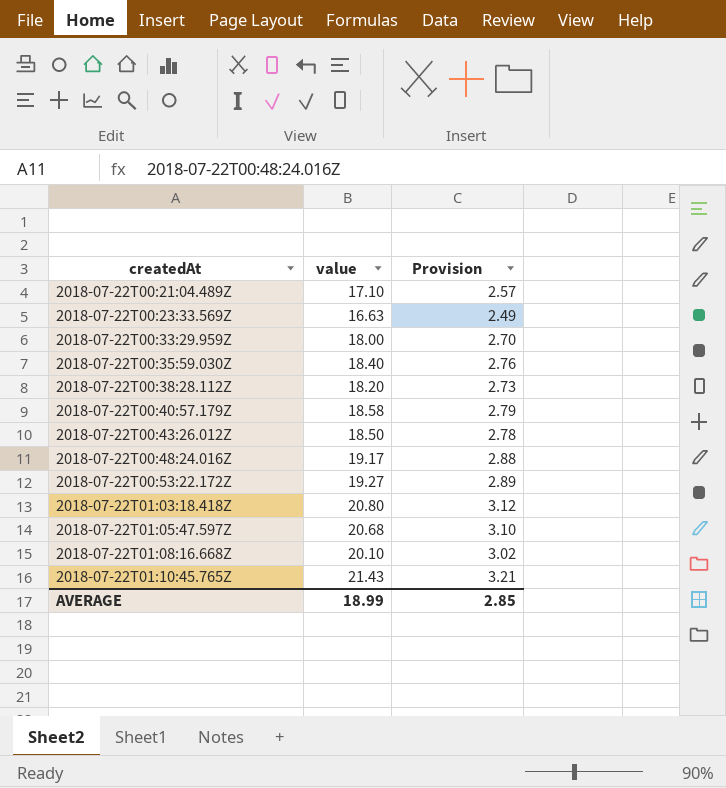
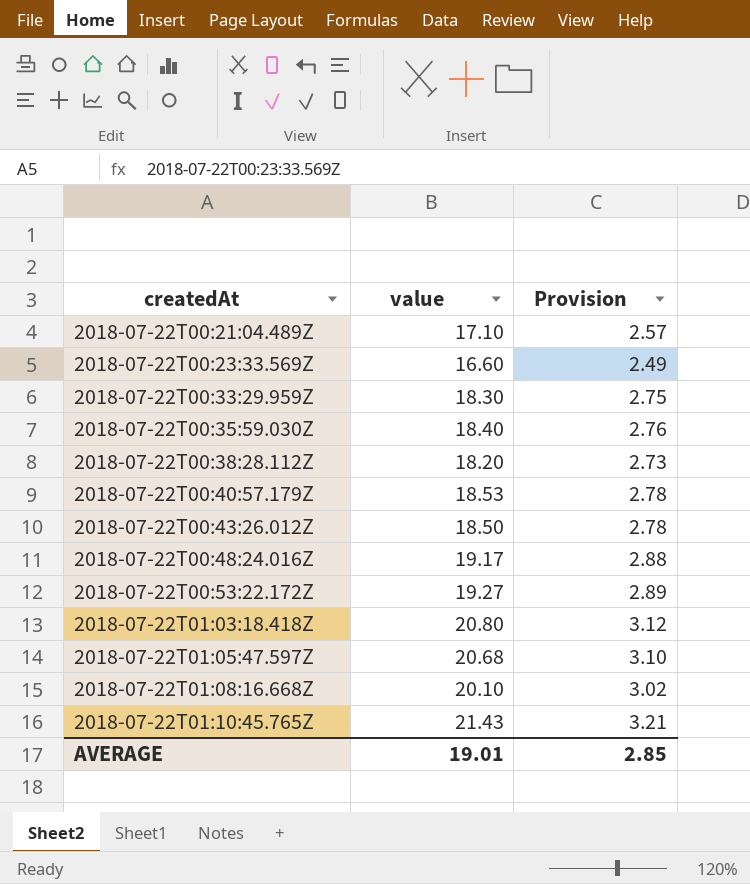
2018-07-22T00:23:33.569Z | value: 16.63 -> 16.60
2018-07-22T00:33:29.959Z | value: 18.00 -> 18.30
2018-07-22T00:33:29.959Z | Provision: 2.70 -> 2.75
2018-07-22T00:40:57.179Z | value: 18.58 -> 18.53
2018-07-22T00:40:57.179Z | Provision: 2.79 -> 2.78
AVERAGE | value: 18.99 -> 19.01

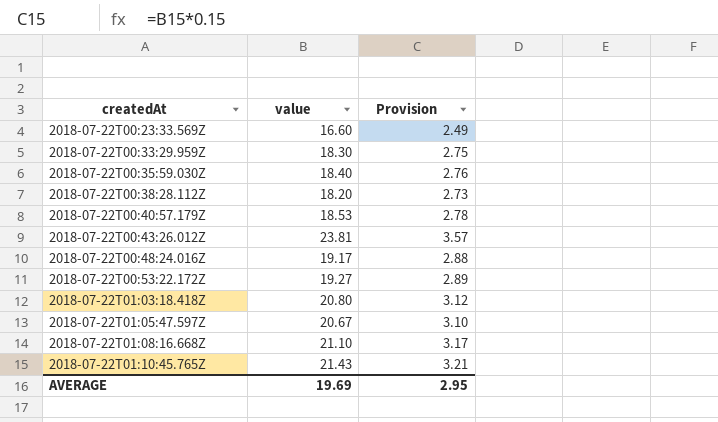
row 2018-07-22T00:21:04.489Z: 17.10 | 2.57 -> none
2018-07-22T00:43:26.012Z | value: 18.50 -> 23.81
2018-07-22T00:43:26.012Z | Provision: 2.78 -> 3.57
2018-07-22T01:05:47.597Z | value: 20.68 -> 20.67
2018-07-22T01:08:16.668Z | value: 20.10 -> 21.10
2018-07-22T01:08:16.668Z | Provision: 3.02 -> 3.17
AVERAGE | value: 19.01 -> 19.69
AVERAGE | Provision: 2.85 -> 2.95

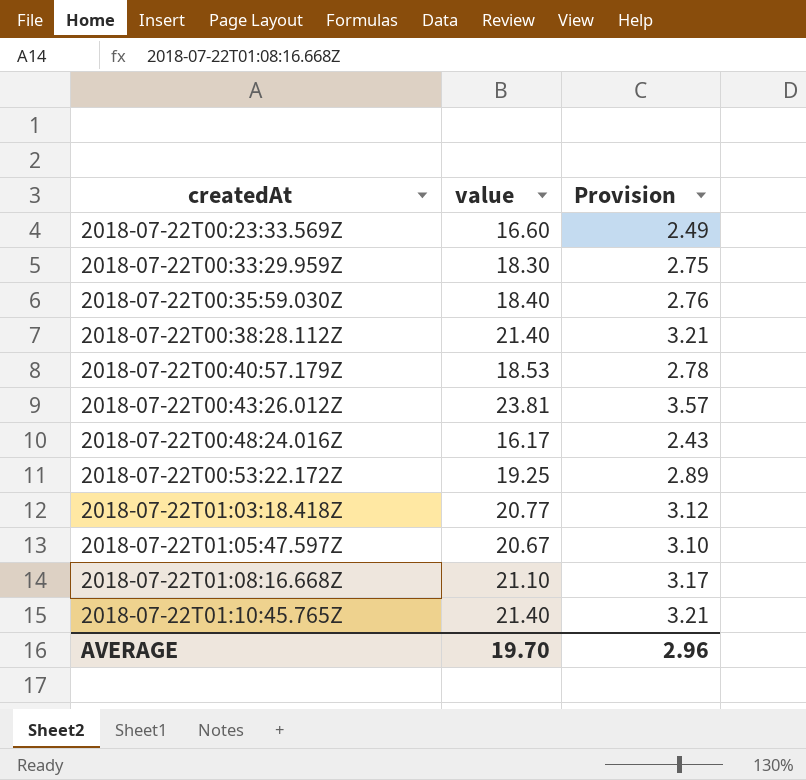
2018-07-22T00:38:28.112Z | value: 18.20 -> 21.40
2018-07-22T00:38:28.112Z | Provision: 2.73 -> 3.21
2018-07-22T00:48:24.016Z | value: 19.17 -> 16.17
2018-07-22T00:48:24.016Z | Provision: 2.88 -> 2.43
2018-07-22T00:53:22.172Z | value: 19.27 -> 19.25
2018-07-22T01:03:18.418Z | value: 20.80 -> 20.77
2018-07-22T01:10:45.765Z | value: 21.43 -> 21.40
AVERAGE | value: 19.69 -> 19.70
AVERAGE | Provision: 2.95 -> 2.96

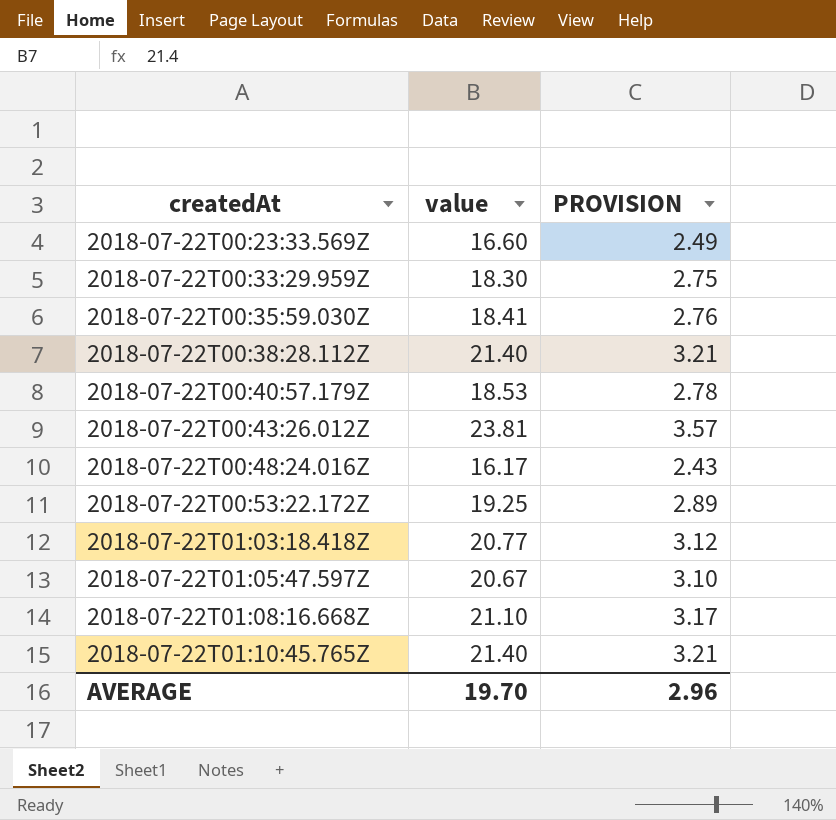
column name: Provision -> PROVISION
2018-07-22T00:35:59.030Z | value: 18.40 -> 18.41

